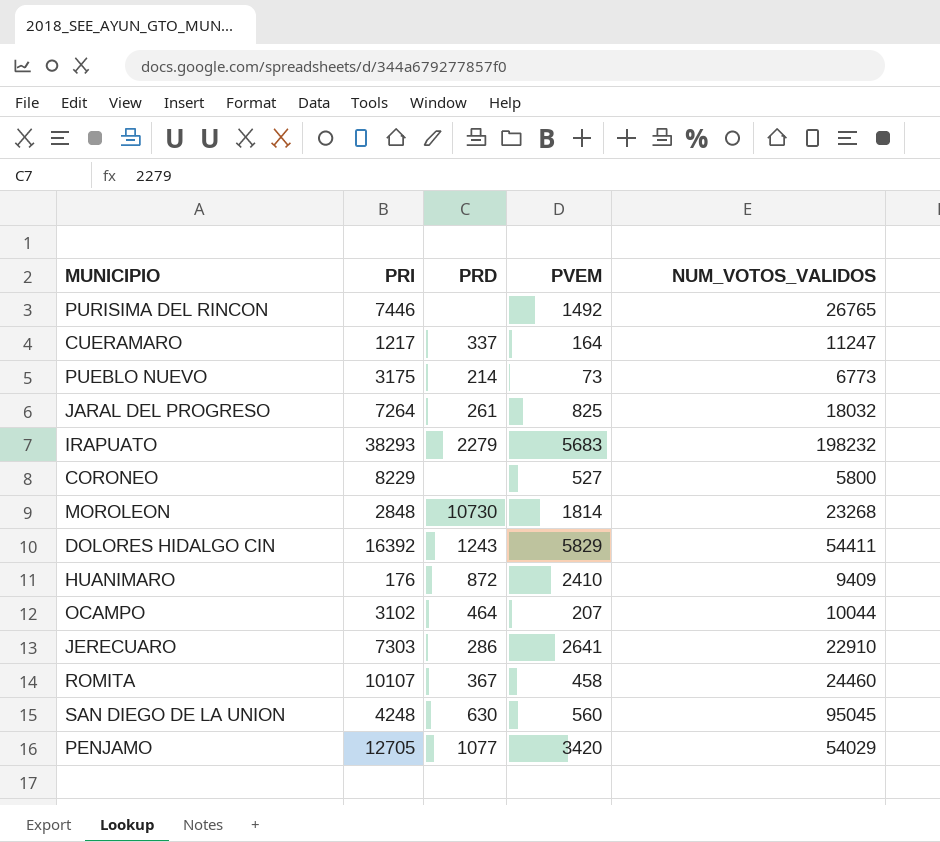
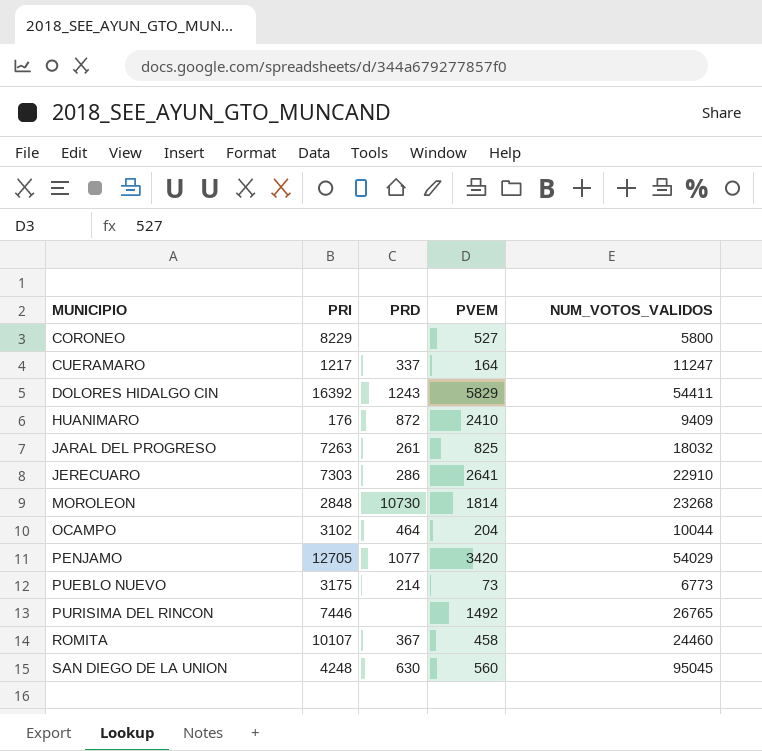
row order: none -> MUNICIPIO ascending
row IRAPUATO: 38293 | 2279 | 5683 | 198232 -> none
JARAL DEL PROGRESO | PRI: 7264 -> 7263
OCAMPO | PVEM: 207 -> 204

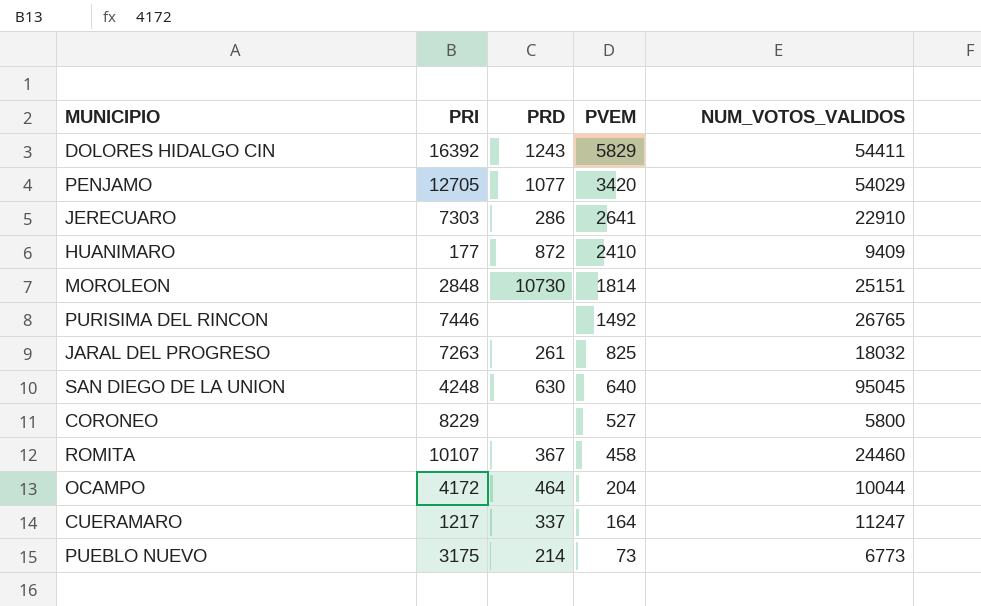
row order: MUNICIPIO ascending -> PVEM descending
HUANIMARO | PRI: 176 -> 177
MOROLEON | NUM_VOTOS_VALIDOS: 23268 -> 25151
SAN DIEGO DE LA UNION | PVEM: 560 -> 640
OCAMPO | PRI: 3102 -> 4172

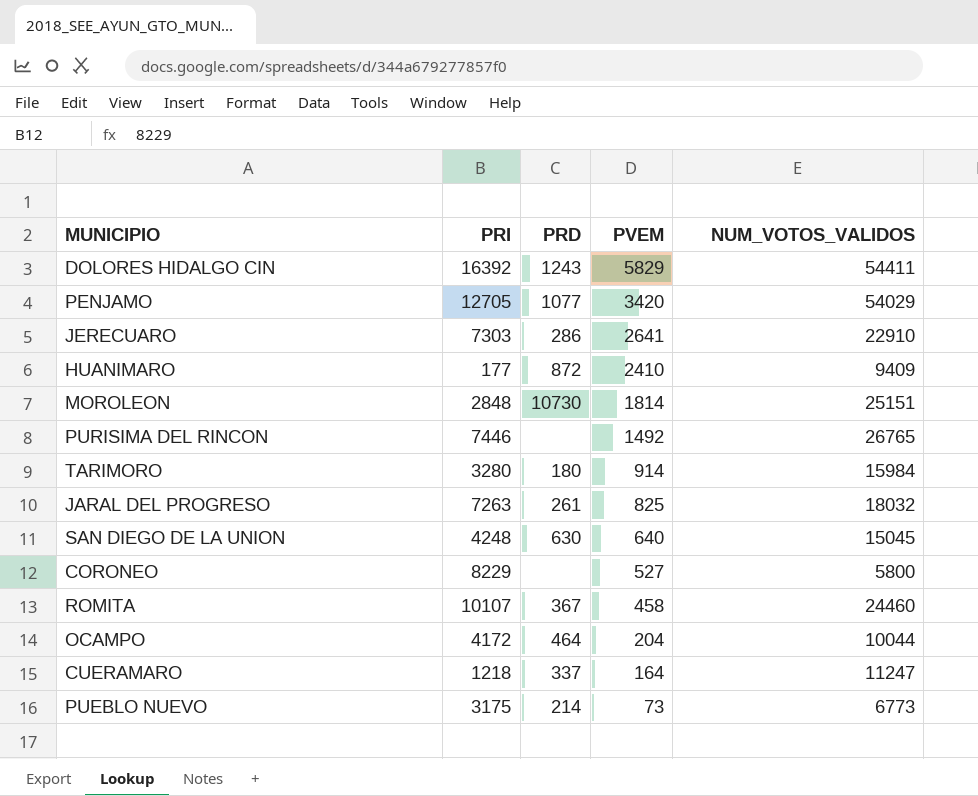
row TARIMORO: none -> 3280 | 180 | 914 | 15984
SAN DIEGO DE LA UNION | NUM_VOTOS_VALIDOS: 95045 -> 15045
CUERAMARO | PRI: 1217 -> 1218

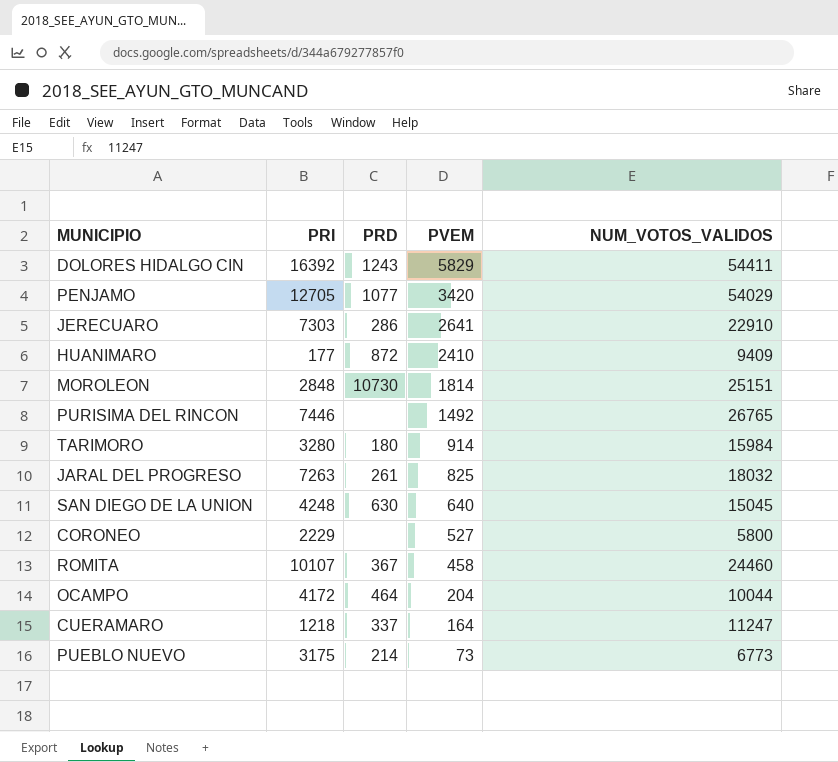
CORONEO | PRI: 8229 -> 2229

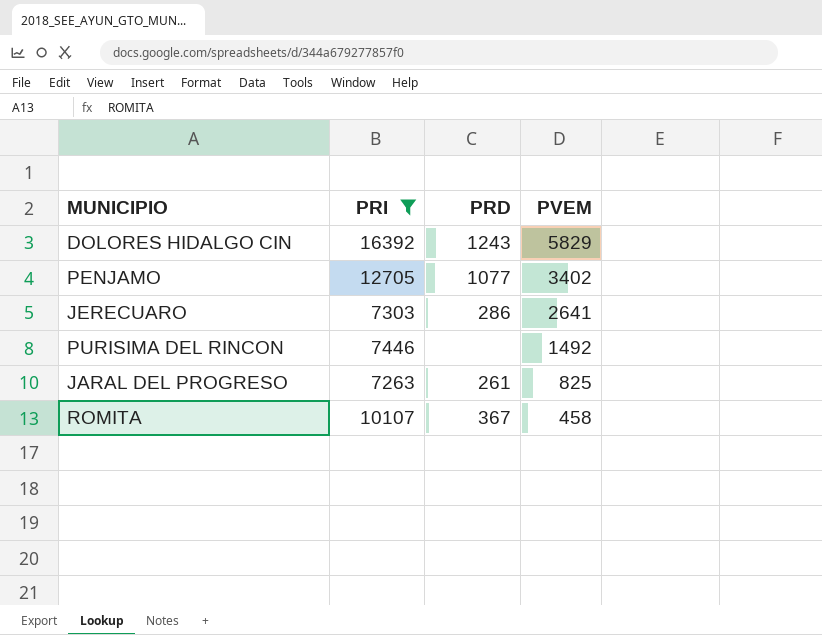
filter: none -> PRI >= 7263
column NUM_VOTOS_VALIDOS | position: 5 -> none
PENJAMO | PVEM: 3420 -> 3402

